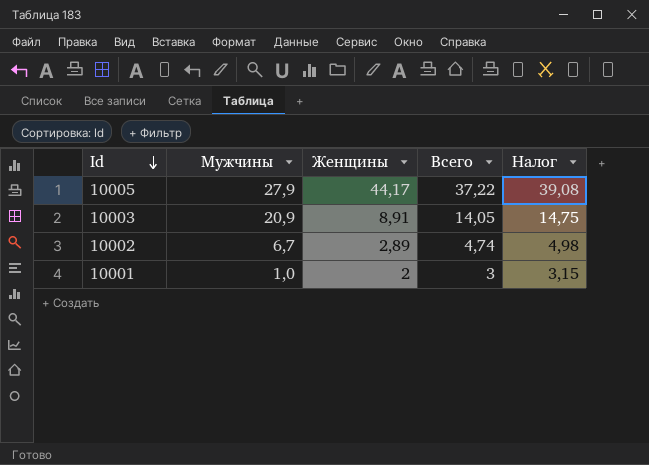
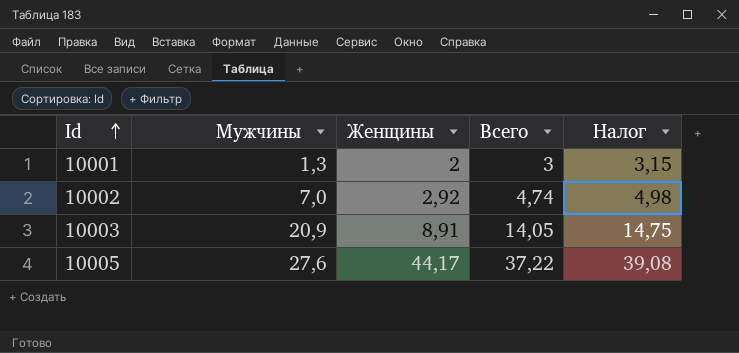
row order: Id descending -> Id ascending
10001 | Мужчины: 1,0 -> 1,3
10002 | Мужчины: 6,7 -> 7,0
10002 | Женщины: 2,89 -> 2,92
10005 | Мужчины: 27,9 -> 27,6

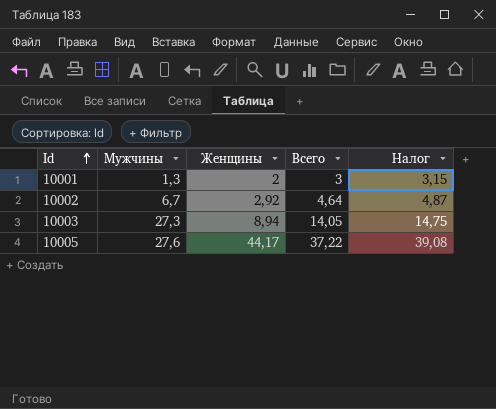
10002 | Мужчины: 7,0 -> 6,7
10002 | Всего: 4,74 -> 4,64
10002 | Налог: 4,98 -> 4,87
10003 | Мужчины: 20,9 -> 27,3
10003 | Женщины: 8,91 -> 8,94

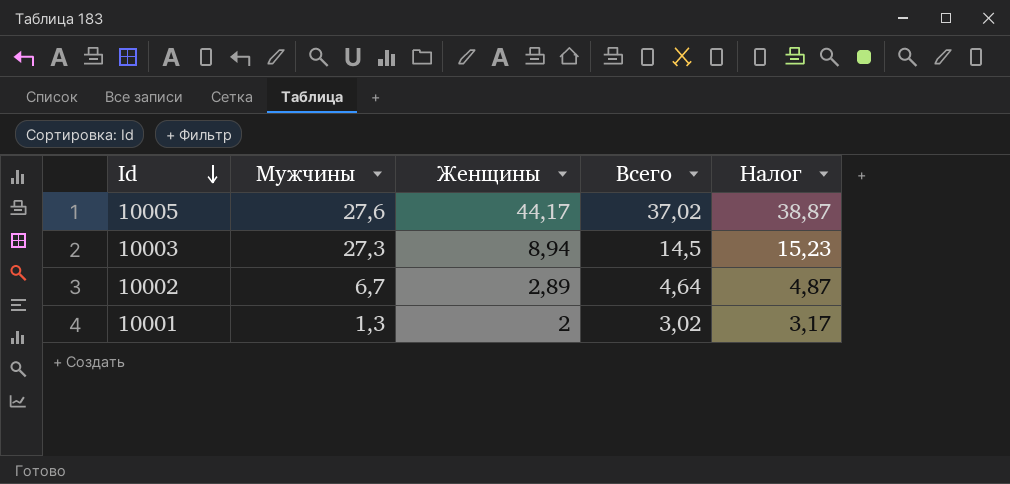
row order: Id ascending -> Id descending
10005 | Всего: 37,22 -> 37,02
10005 | Налог: 39,08 -> 38,87
10003 | Всего: 14,05 -> 14,5
10003 | Налог: 14,75 -> 15,23
10002 | Женщины: 2,92 -> 2,89
10001 | Всего: 3 -> 3,02
10001 | Налог: 3,15 -> 3,17

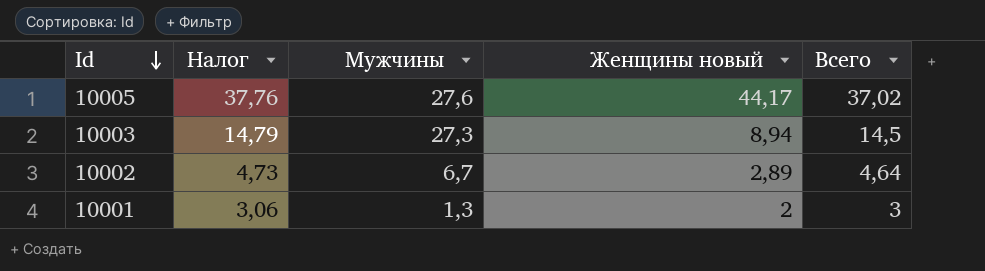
column Налог | formula: [Всего] * 1,05 -> [Всего] * 1,02
column Налог | position: 5 -> 2
column name: Женщины -> Женщины новый
10001 | Всего: 3,02 -> 3

